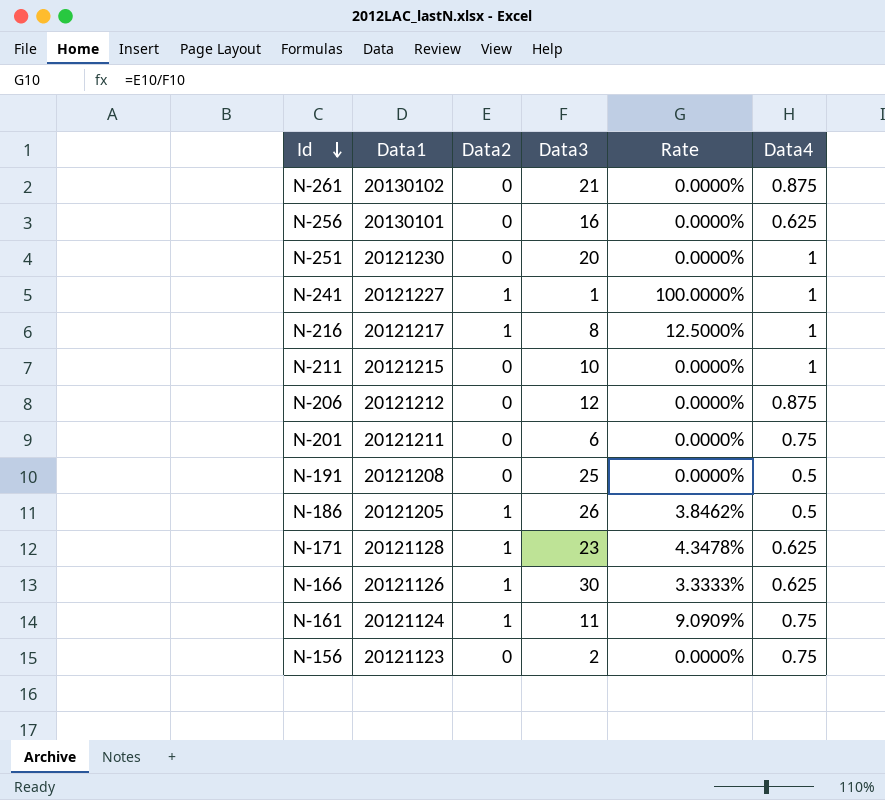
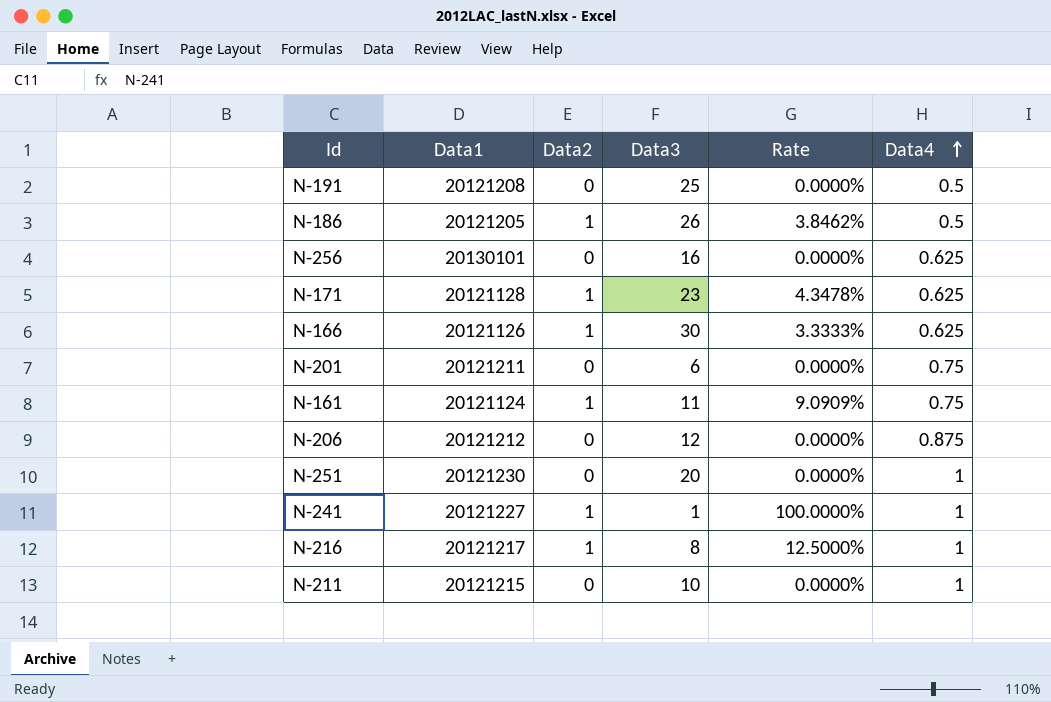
row order: Id descending -> Data4 ascending
row N-261: 20130102 | 0 | 21 | 0.0000% | 0.875 -> none
row N-156: 20121123 | 0 | 2 | 0.0000% | 0.75 -> none

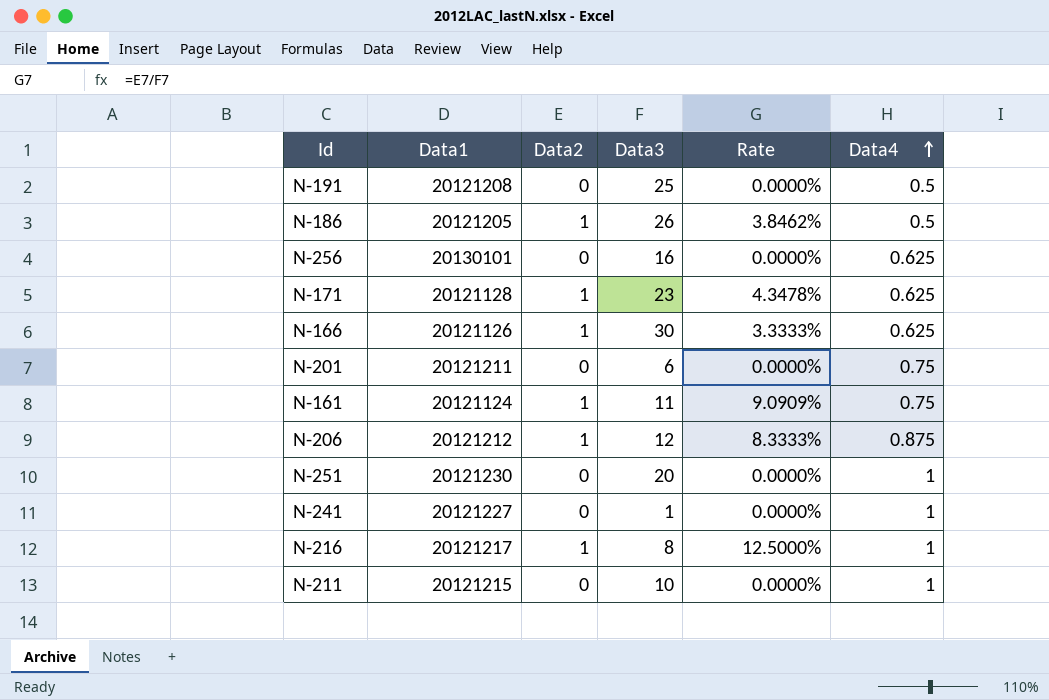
N-206 | Data2: 0 -> 1
N-206 | Rate: 0.0000% -> 8.3333%
N-241 | Data2: 1 -> 0
N-241 | Rate: 100.0000% -> 0.0000%

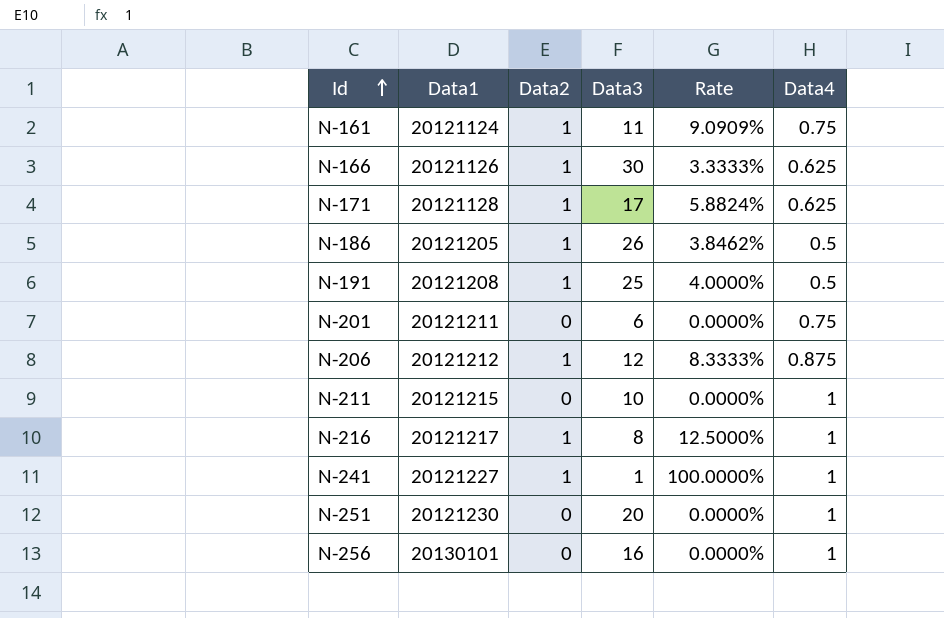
row order: Data4 ascending -> Id ascending
N-171 | Data3: 23 -> 17
N-171 | Rate: 4.3478% -> 5.8824%
N-191 | Data2: 0 -> 1
N-191 | Rate: 0.0000% -> 4.0000%
N-241 | Data2: 0 -> 1
N-241 | Rate: 0.0000% -> 100.0000%
N-256 | Data4: 0.625 -> 1

